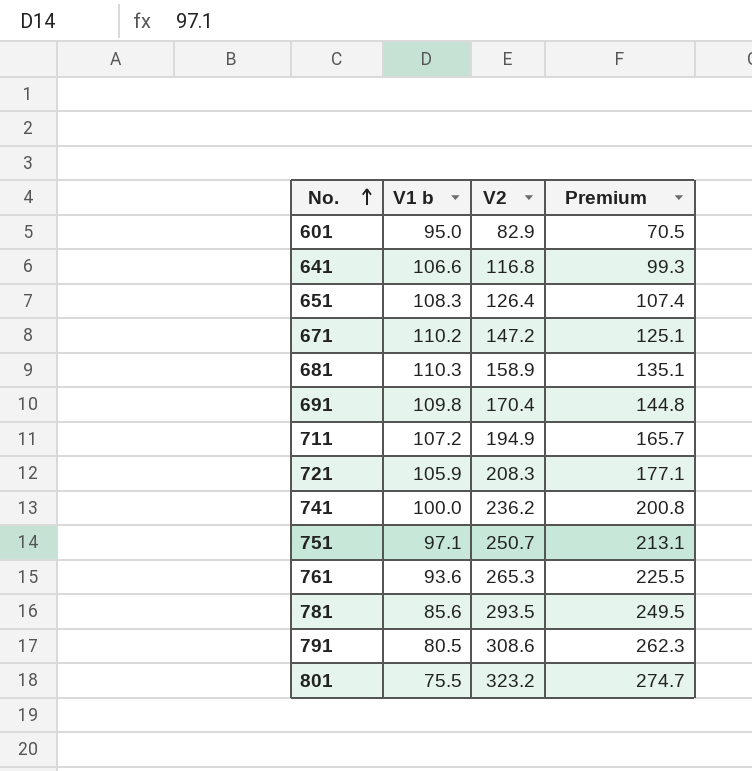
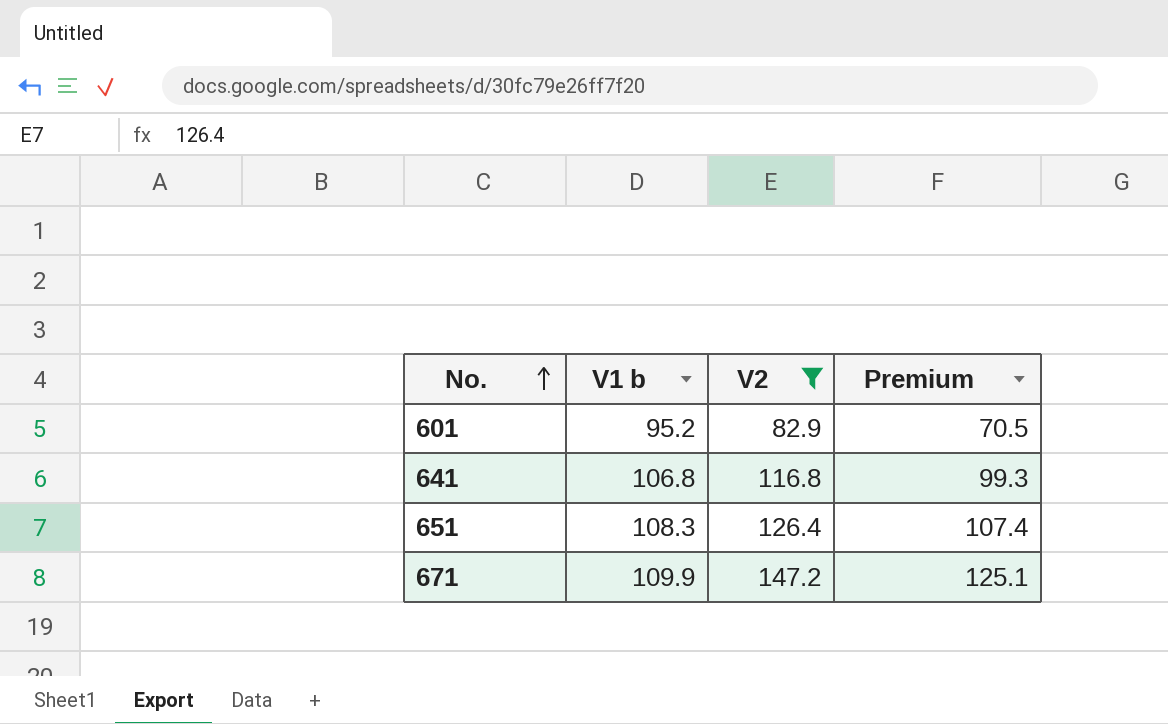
filter: none -> V2 <= 147.2
601 | V1 b: 95.0 -> 95.2
641 | V1 b: 106.6 -> 106.8
671 | V1 b: 110.2 -> 109.9

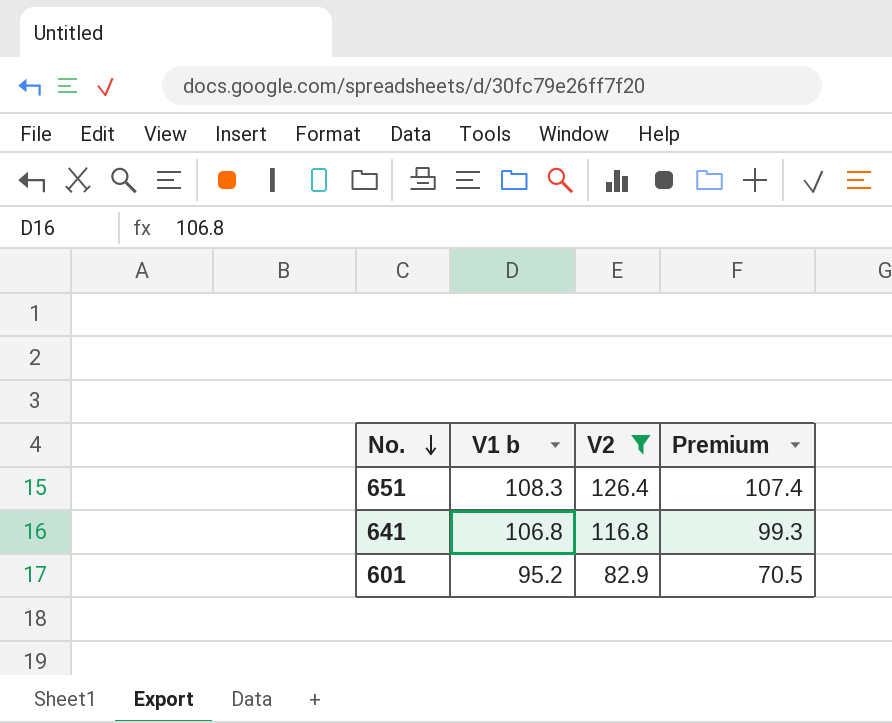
row order: No. ascending -> No. descending
row 671: 109.9 | 147.2 | 125.1 -> none

